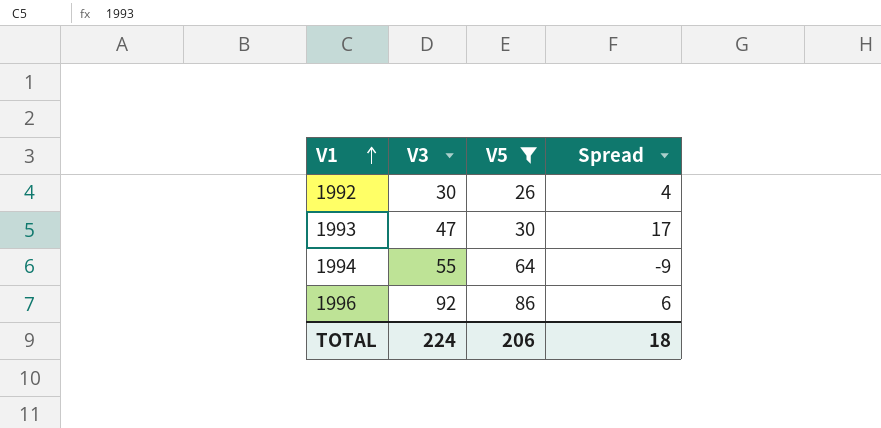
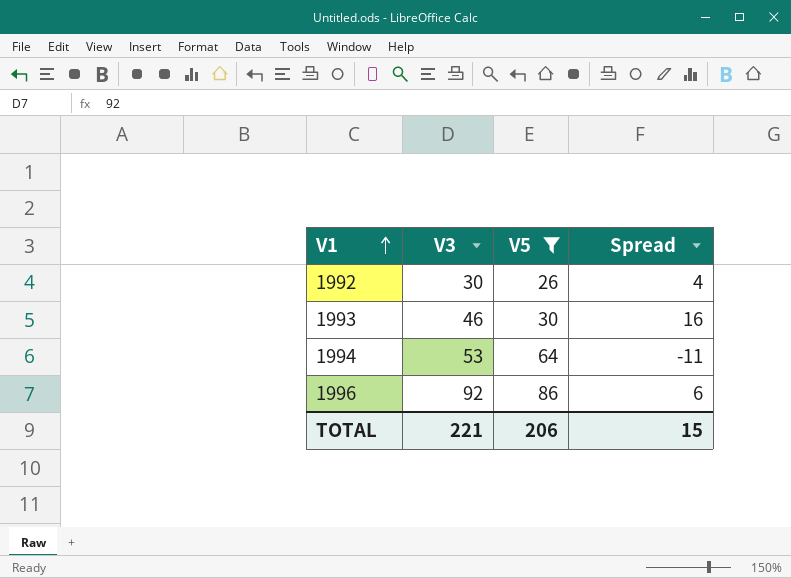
1993 | V3: 47 -> 46
1993 | Spread: 17 -> 16
1994 | V3: 55 -> 53
1994 | Spread: -9 -> -11
TOTAL | V3: 224 -> 221
TOTAL | Spread: 18 -> 15

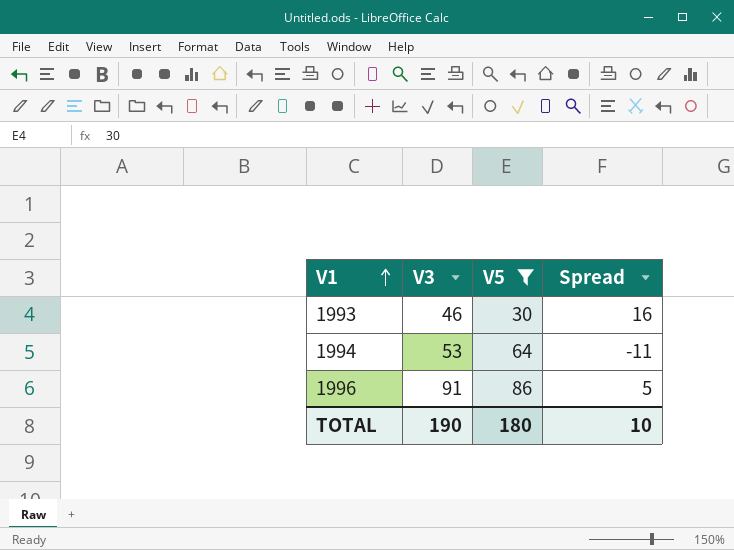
row 1992: 30 | 26 | 4 -> none
1996 | V3: 92 -> 91
1996 | Spread: 6 -> 5
TOTAL | V3: 221 -> 190
TOTAL | V5: 206 -> 180
TOTAL | Spread: 15 -> 10

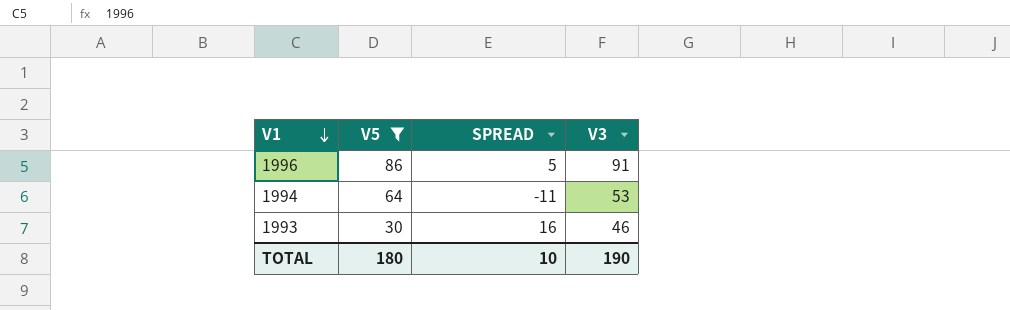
row order: V1 ascending -> V1 descending
column name: Spread -> SPREAD
column V3 | position: 2 -> 4

